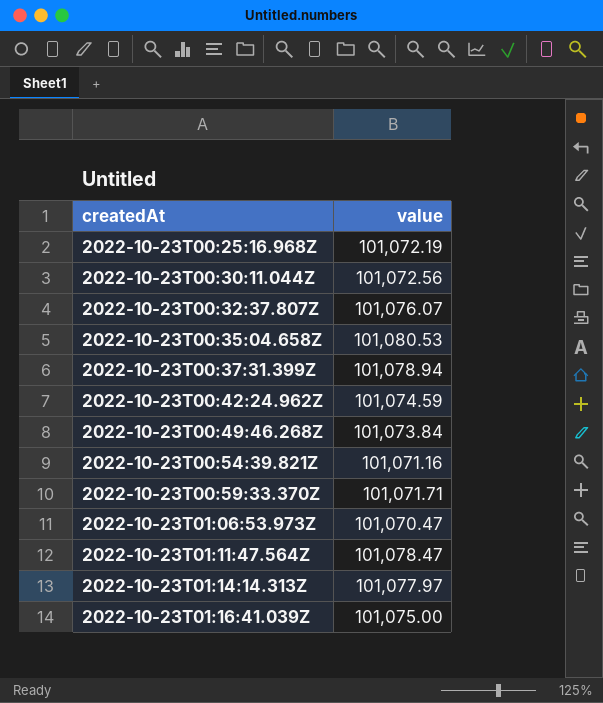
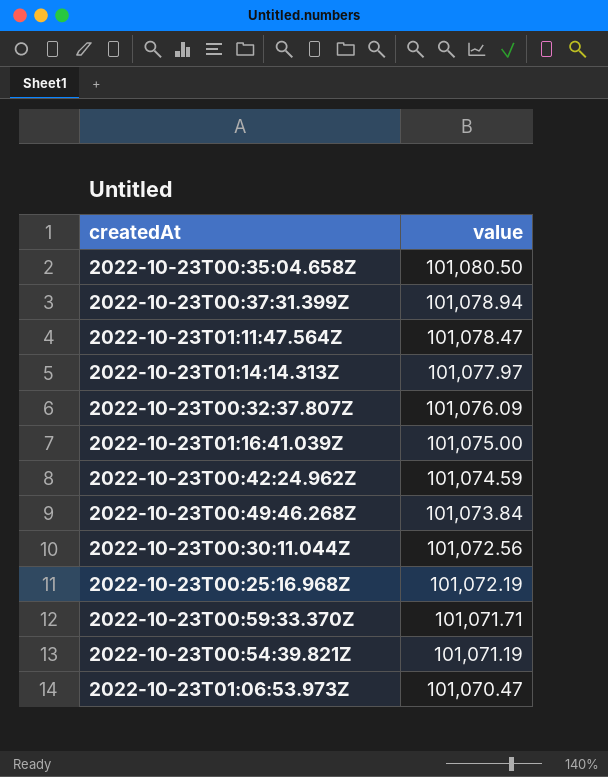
row order: createdAt ascending -> value descending
2022-10-23T00:35:04.658Z | value: 101,080.53 -> 101,080.50
2022-10-23T00:32:37.807Z | value: 101,076.07 -> 101,076.09
2022-10-23T00:54:39.821Z | value: 101,071.16 -> 101,071.19

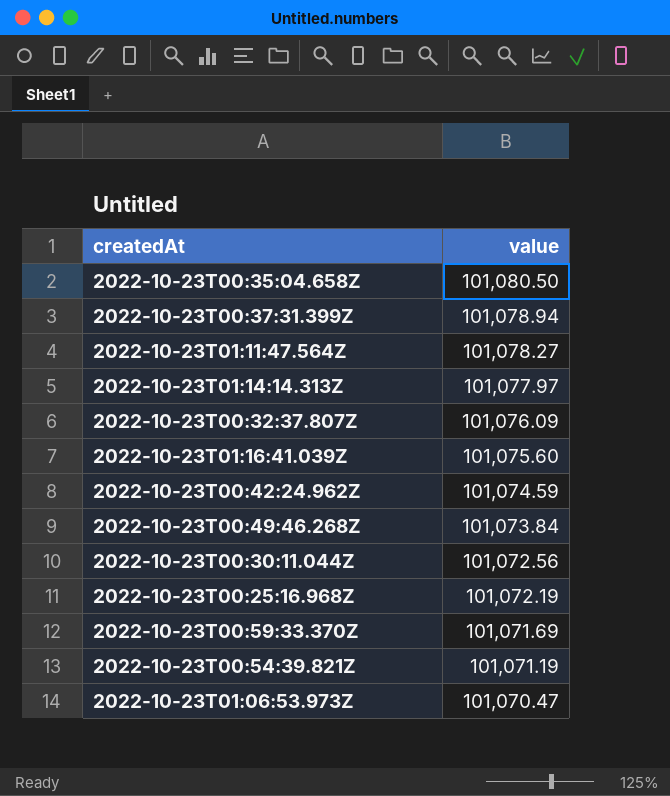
2022-10-23T01:11:47.564Z | value: 101,078.47 -> 101,078.27
2022-10-23T01:16:41.039Z | value: 101,075.00 -> 101,075.60
2022-10-23T00:59:33.370Z | value: 101,071.71 -> 101,071.69

